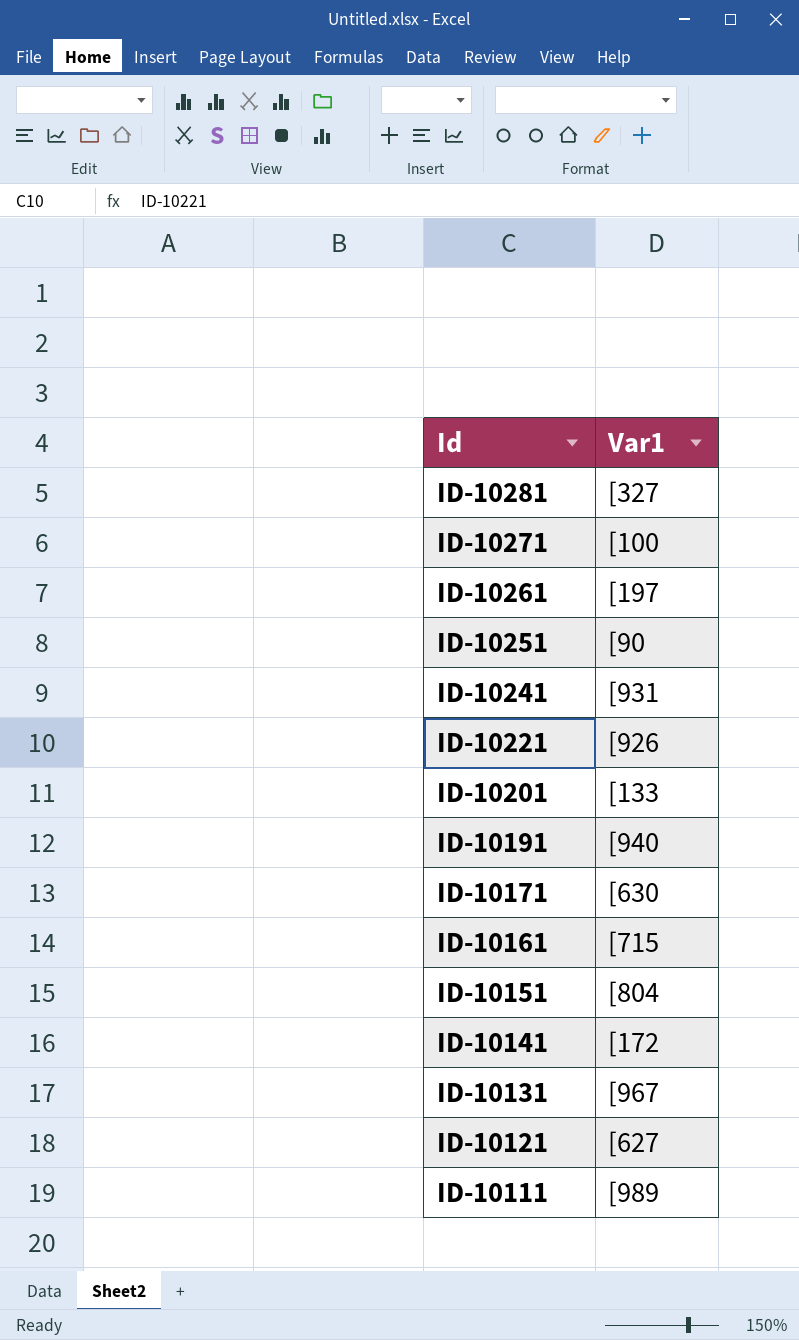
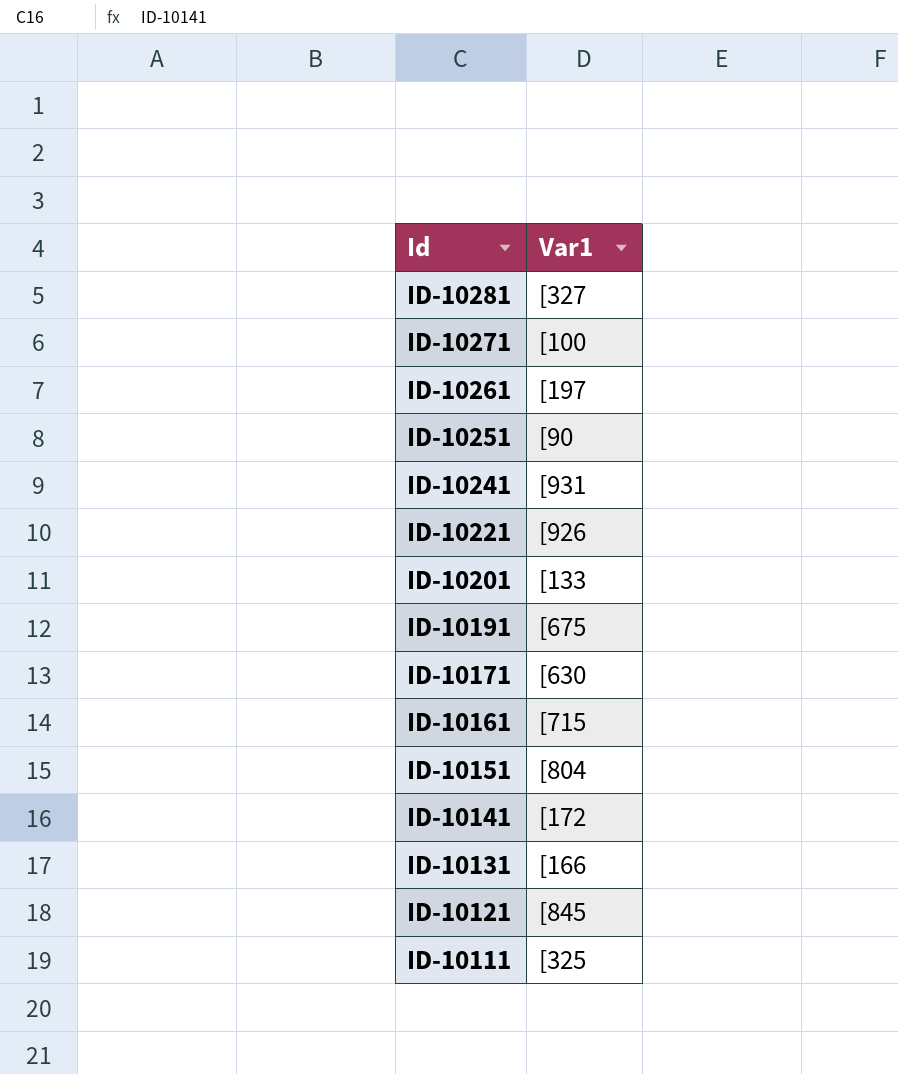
ID-10191 | Var1: [940 -> [675
ID-10131 | Var1: [967 -> [166
ID-10121 | Var1: [627 -> [845
ID-10111 | Var1: [989 -> [325

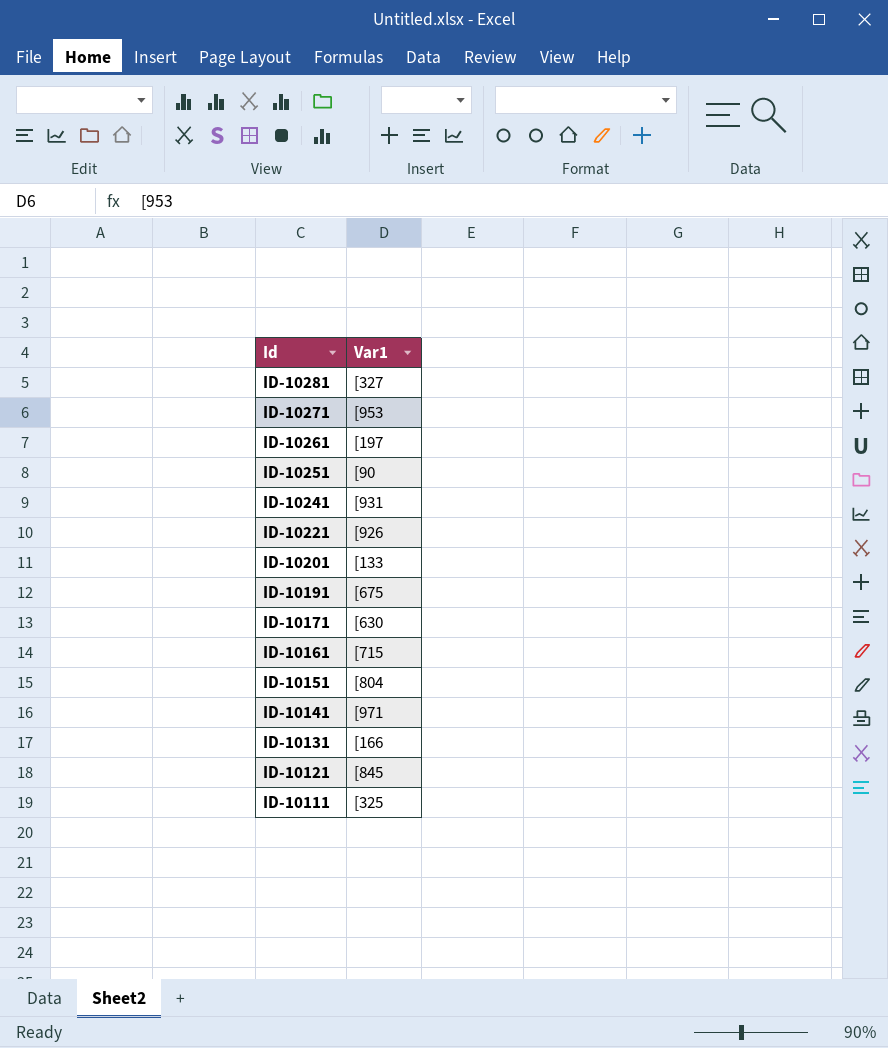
ID-10271 | Var1: [100 -> [953
ID-10141 | Var1: [172 -> [971

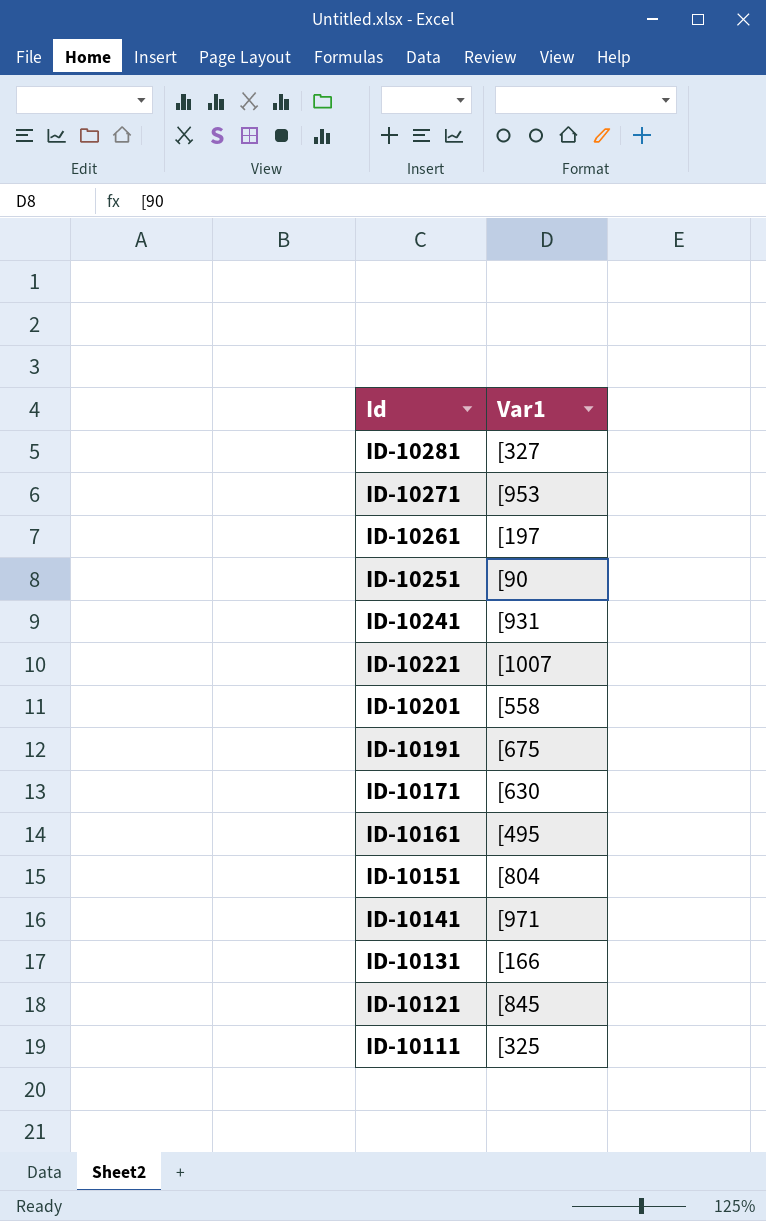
ID-10221 | Var1: [926 -> [1007
ID-10201 | Var1: [133 -> [558
ID-10161 | Var1: [715 -> [495

